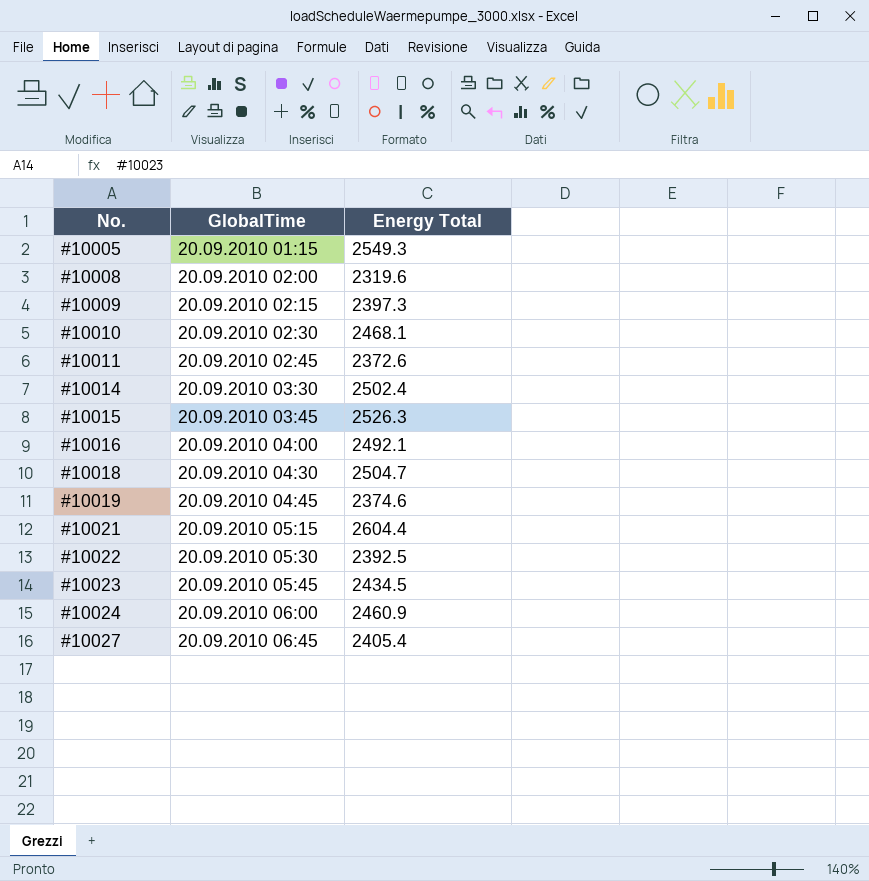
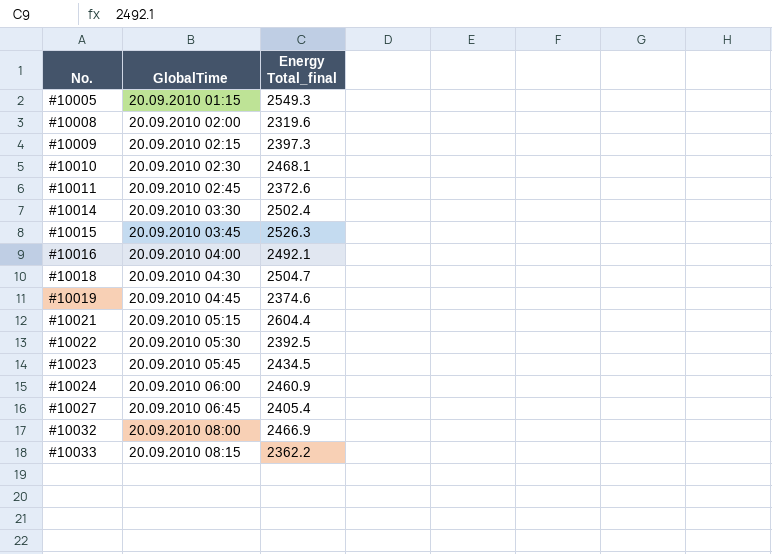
column name: Energy Total -> Energy Total_final
row #10032: none -> 20.09.2010 08:00 | 2466.9
row #10033: none -> 20.09.2010 08:15 | 2362.2

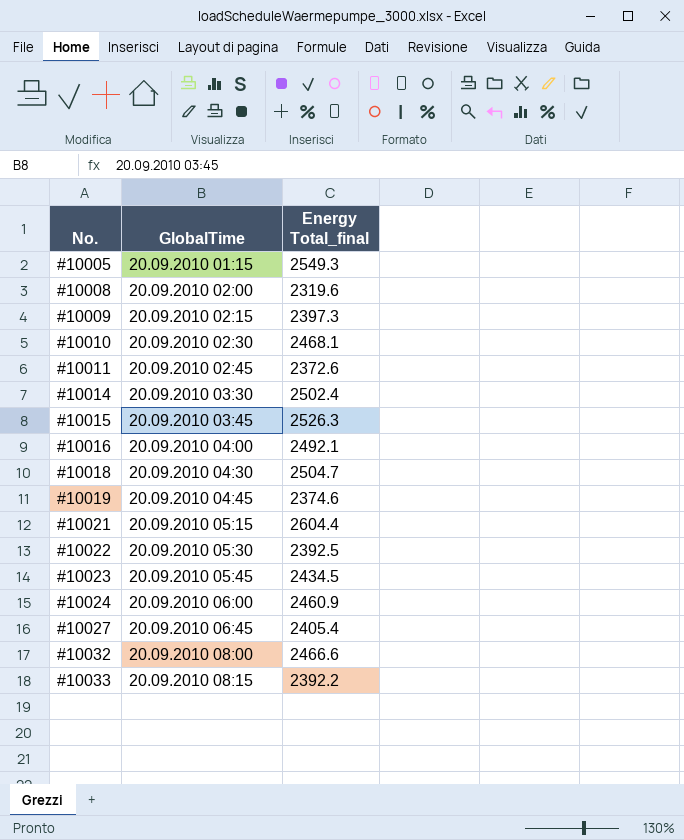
#10032 | Energy Total_final: 2466.9 -> 2466.6
#10033 | Energy Total_final: 2362.2 -> 2392.2

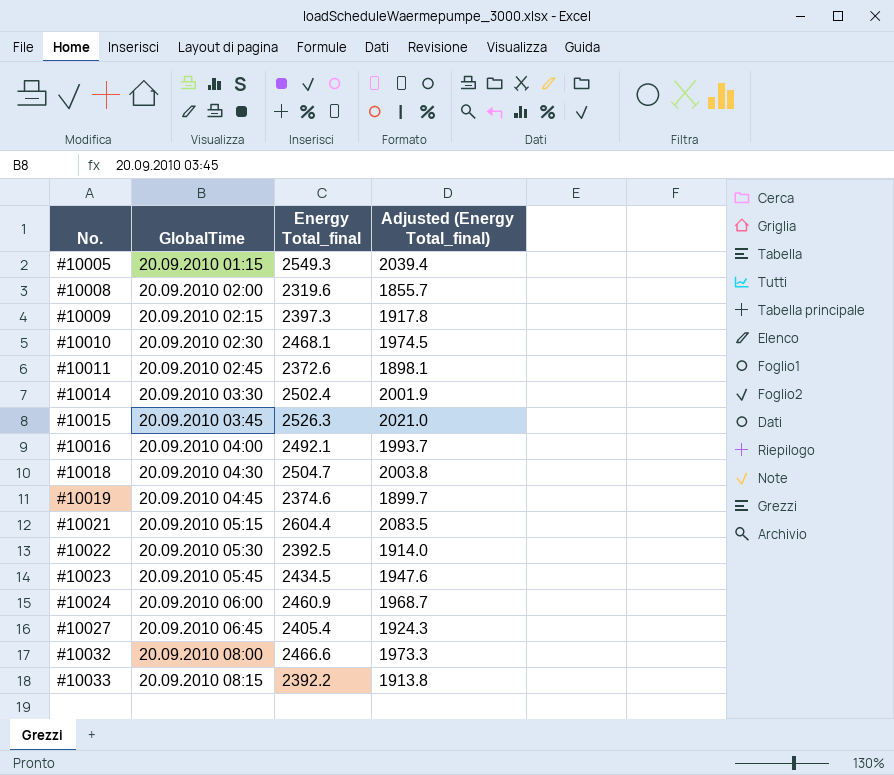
column Adjusted (Energy Total_final) | formula: none -> [Energy Total_final] * 0.8

